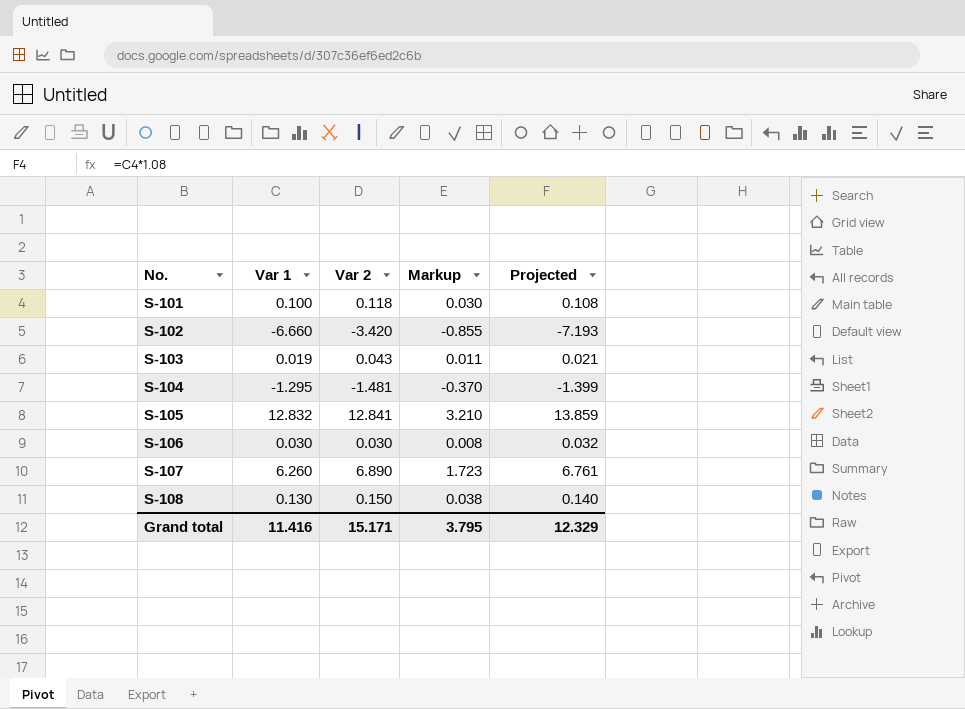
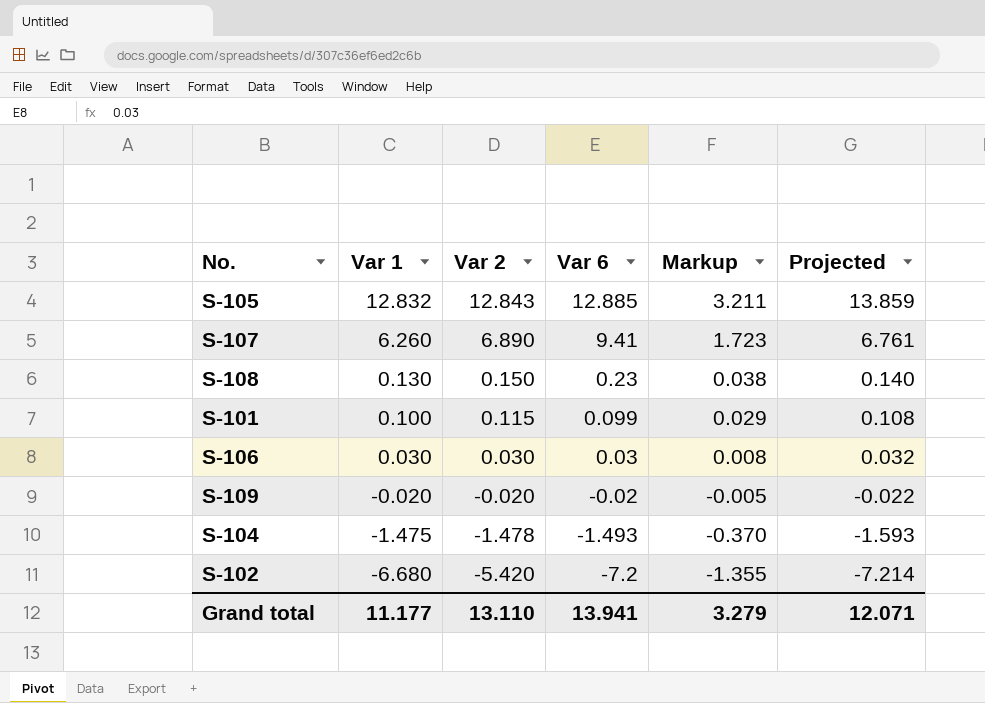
row order: No. ascending -> Var 1 descending
column Var 6 | position: none -> 4
row S-103: 0.019 | 0.043 | 0.011 | 0.021 -> none
S-105 | Var 2: 12.841 -> 12.843
S-105 | Markup: 3.210 -> 3.211
S-101 | Var 2: 0.118 -> 0.115
S-101 | Markup: 0.030 -> 0.029
row S-109: none -> -0.020 | -0.020 | -0.02 | -0.005 | -0.022
S-104 | Var 1: -1.295 -> -1.475
S-104 | Var 2: -1.481 -> -1.478
S-104 | Projected: -1.399 -> -1.593
S-102 | Var 1: -6.660 -> -6.680
S-102 | Var 2: -3.420 -> -5.420
S-102 | Markup: -0.855 -> -1.355
S-102 | Projected: -7.193 -> -7.214
Grand total | Var 1: 11.416 -> 11.177
Grand total | Var 2: 15.171 -> 13.110
Grand total | Markup: 3.795 -> 3.279
Grand total | Projected: 12.329 -> 12.071

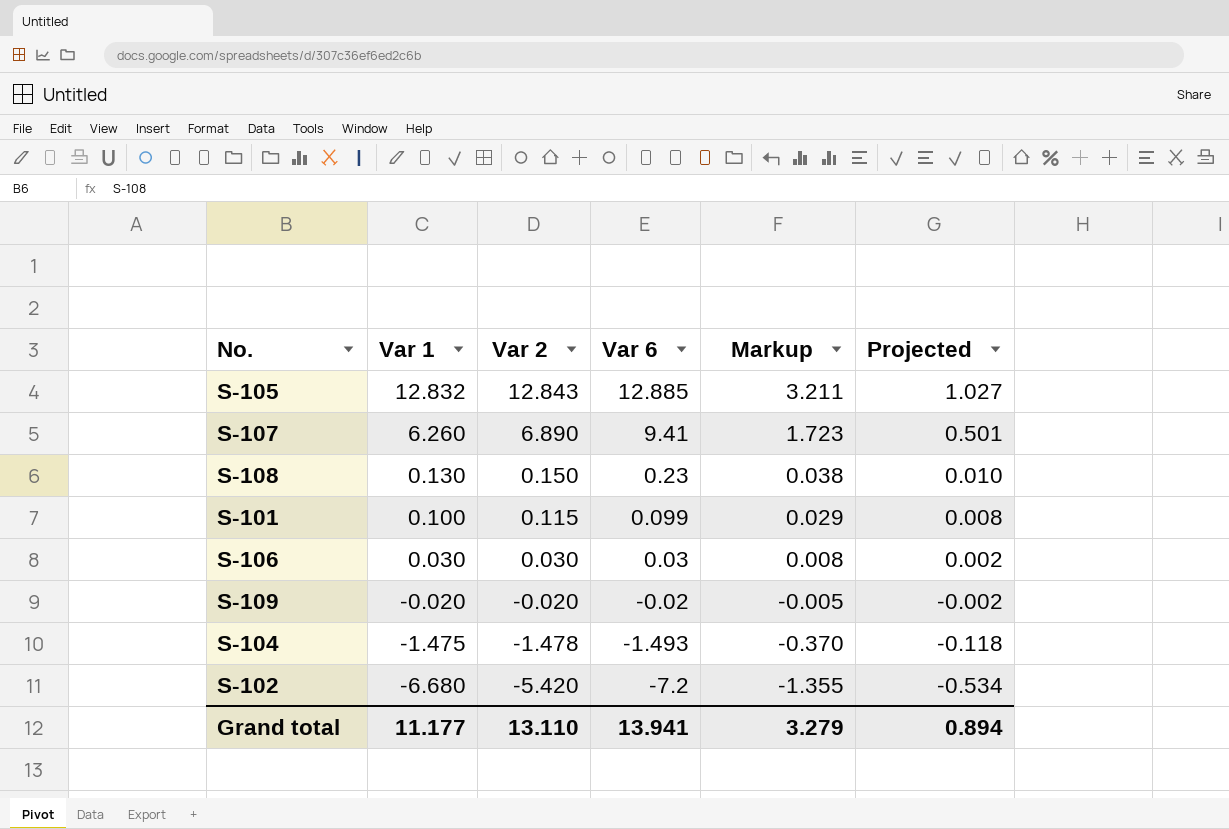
column Projected | formula: [Var 1] * 1.08 -> [Var 1] * 0.08
Grand total | Projected: 12.071 -> 0.894

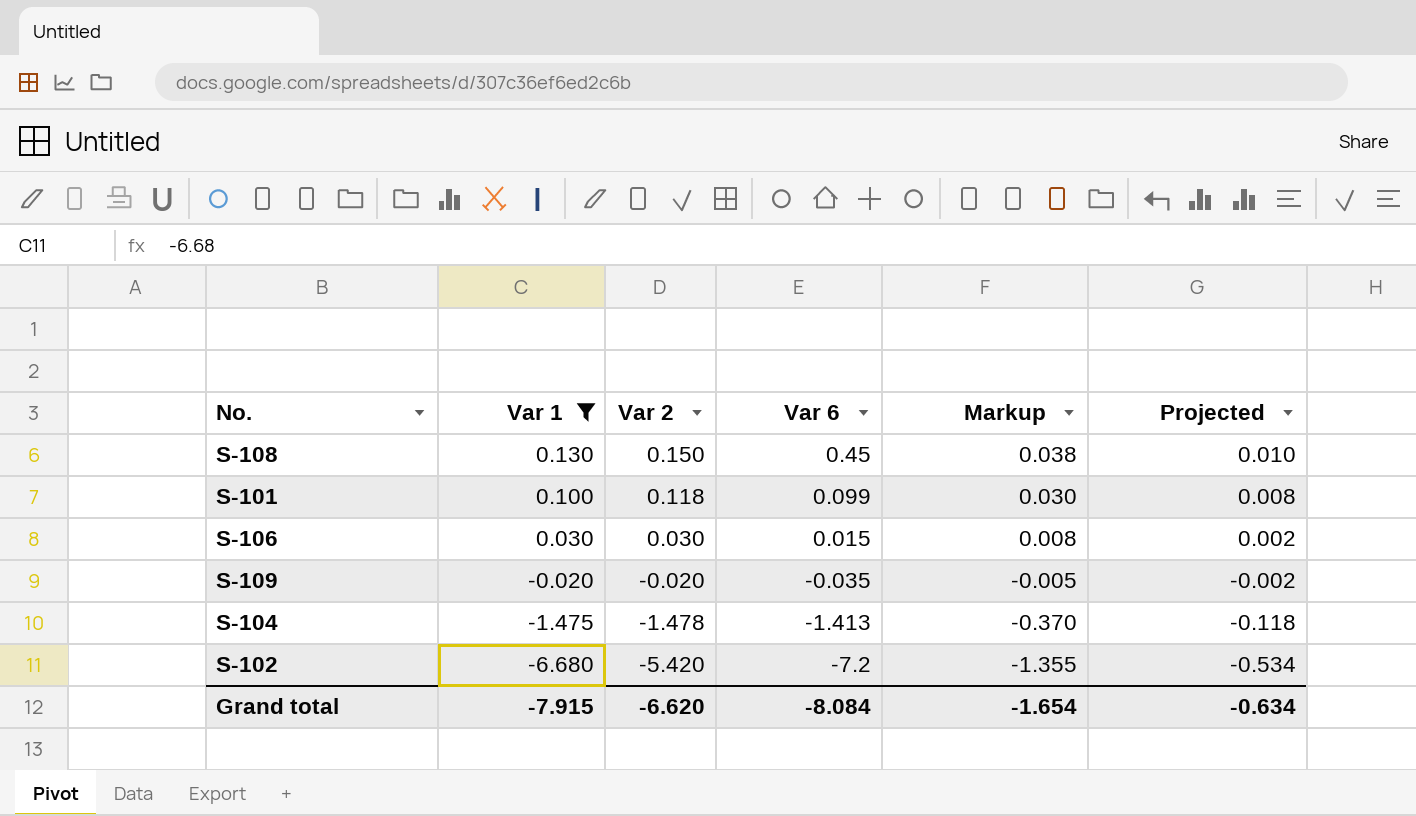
filter: none -> Var 1 <= 0.130
S-108 | Var 6: 0.23 -> 0.45
S-101 | Var 2: 0.115 -> 0.118
S-101 | Markup: 0.029 -> 0.030
S-106 | Var 6: 0.03 -> 0.015
S-109 | Var 6: -0.02 -> -0.035
S-104 | Var 6: -1.493 -> -1.413
Grand total | Var 1: 11.177 -> -7.915
Grand total | Var 2: 13.110 -> -6.620
Grand total | Var 6: 13.941 -> -8.084
Grand total | Markup: 3.279 -> -1.654
Grand total | Projected: 0.894 -> -0.634

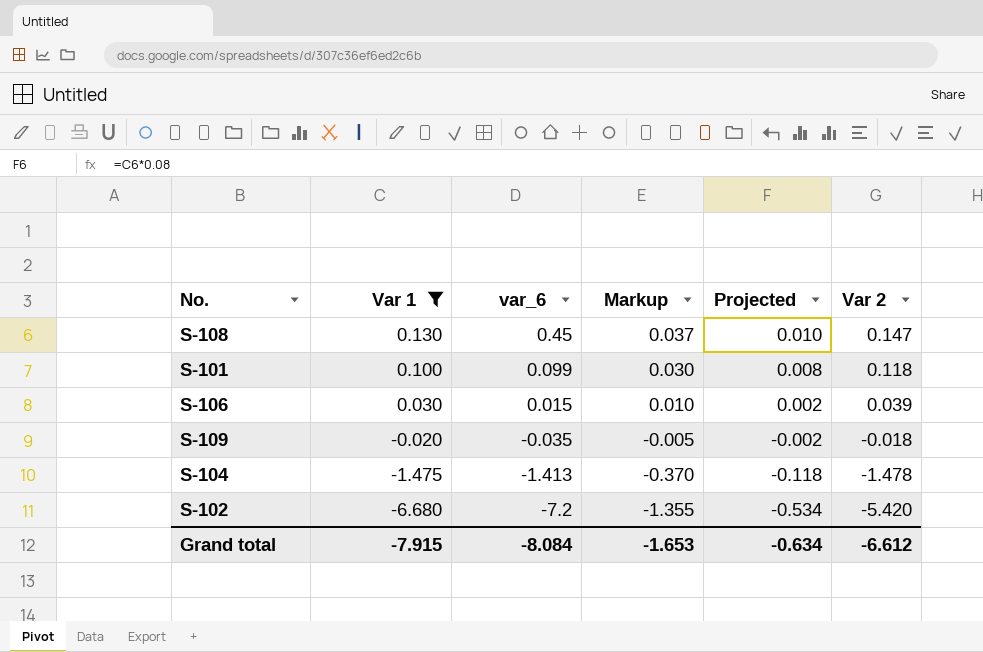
column name: Var 6 -> var_6
column Var 2 | position: 3 -> 6
S-108 | Markup: 0.038 -> 0.037
S-108 | Var 2: 0.150 -> 0.147
S-106 | Markup: 0.008 -> 0.010
S-106 | Var 2: 0.030 -> 0.039
S-109 | Var 2: -0.020 -> -0.018
Grand total | Markup: -1.654 -> -1.653
Grand total | Var 2: -6.620 -> -6.612

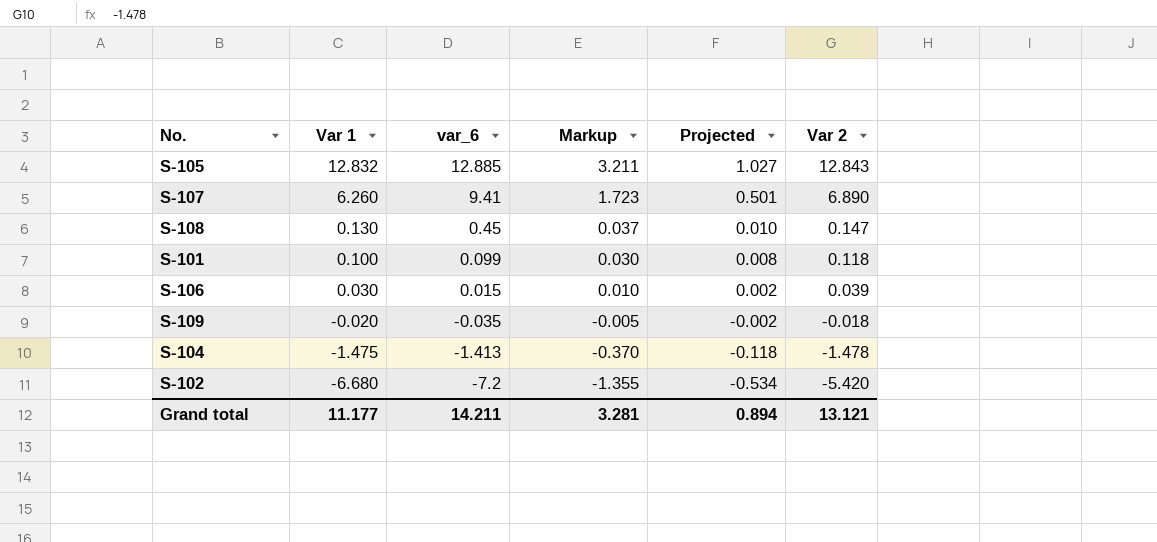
filter: Var 1 <= 0.130 -> none
Grand total | Var 1: -7.915 -> 11.177
Grand total | var_6: -8.084 -> 14.211
Grand total | Markup: -1.653 -> 3.281
Grand total | Projected: -0.634 -> 0.894
Grand total | Var 2: -6.612 -> 13.121

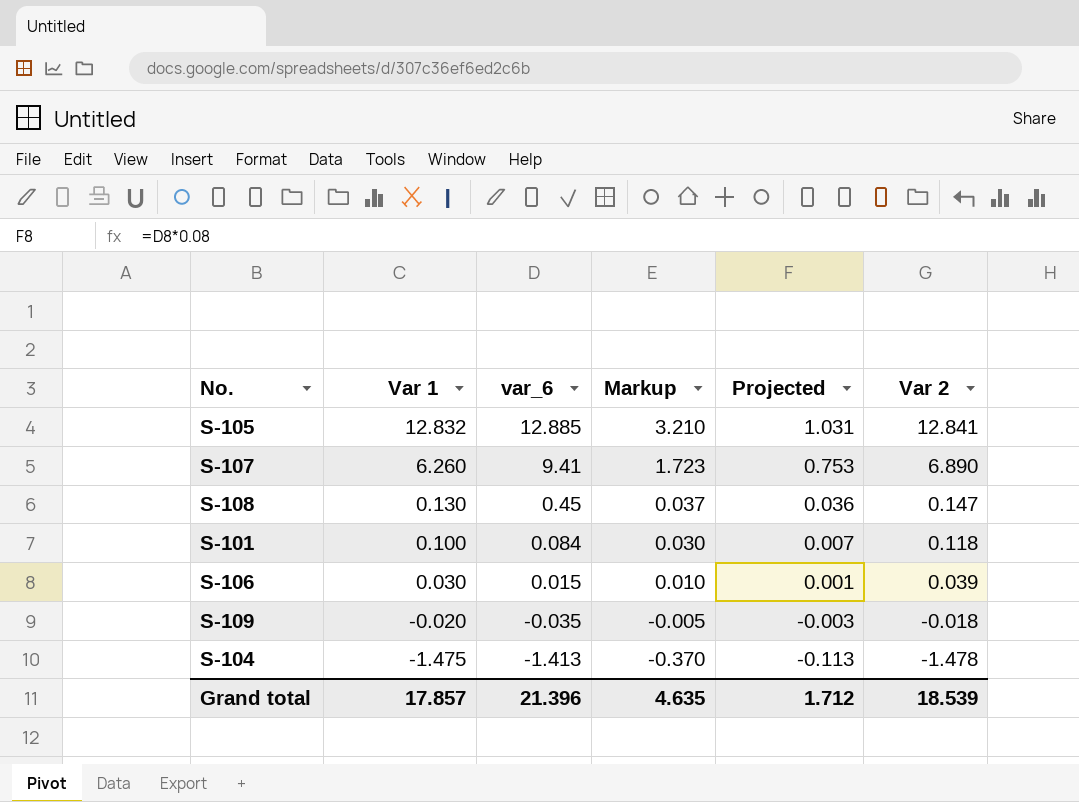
column Projected | formula: [Var 1] * 0.08 -> [var_6] * 0.08
row S-102: -6.680 | -7.2 | -1.355 | -0.534 | -5.420 -> none
S-105 | Markup: 3.211 -> 3.210
S-105 | Var 2: 12.843 -> 12.841
S-101 | var_6: 0.099 -> 0.084
Grand total | Var 1: 11.177 -> 17.857
Grand total | var_6: 14.211 -> 21.396
Grand total | Markup: 3.281 -> 4.635
Grand total | Projected: 0.894 -> 1.712
Grand total | Var 2: 13.121 -> 18.539

